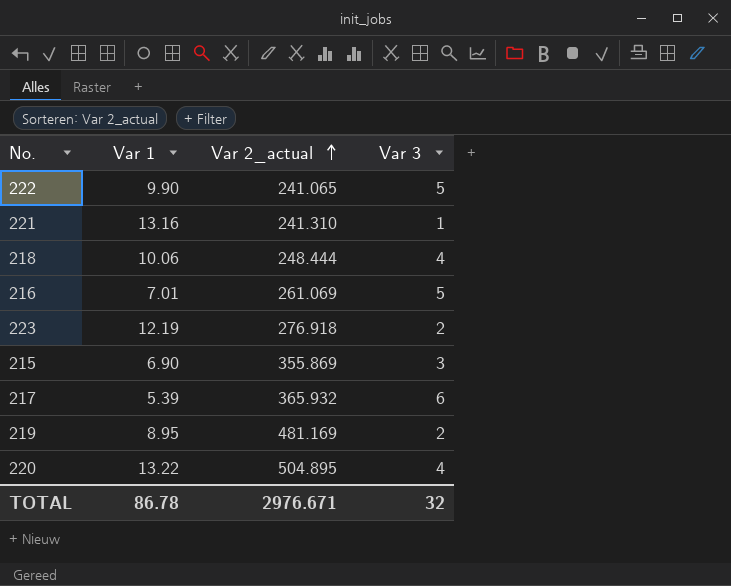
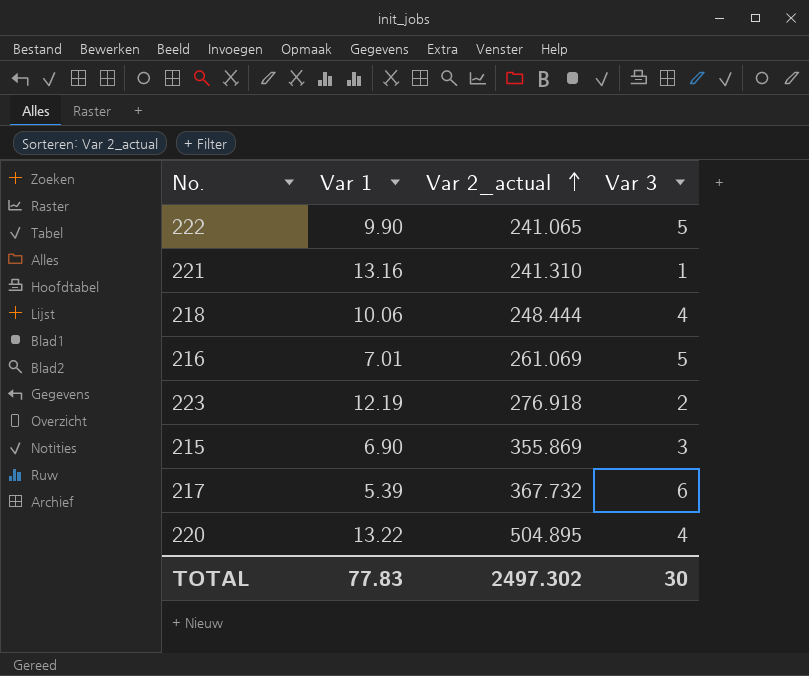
row 219: 8.95 | 481.169 | 2 -> none
217 | Var 2_actual: 365.932 -> 367.732
TOTAL | Var 1: 86.78 -> 77.83
TOTAL | Var 2_actual: 2976.671 -> 2497.302
TOTAL | Var 3: 32 -> 30

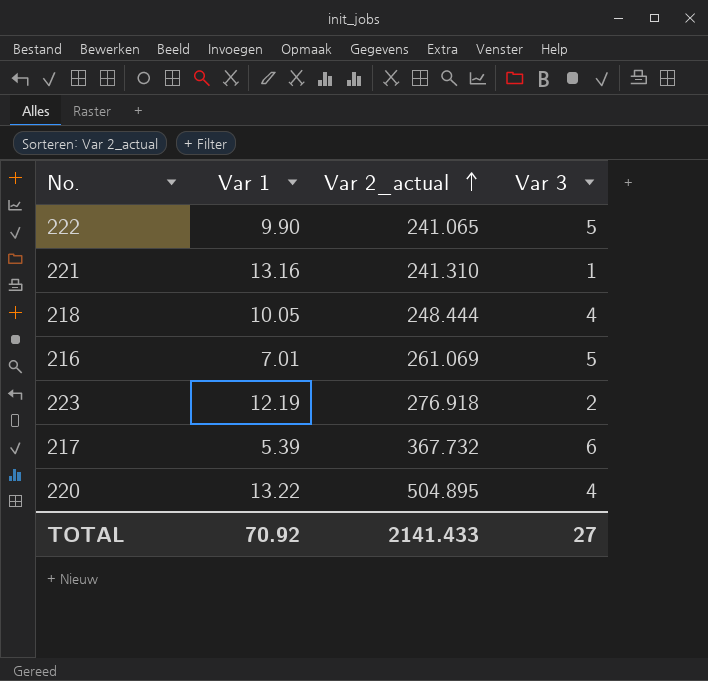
row 215: 6.90 | 355.869 | 3 -> none
218 | Var 1: 10.06 -> 10.05
TOTAL | Var 1: 77.83 -> 70.92
TOTAL | Var 2_actual: 2497.302 -> 2141.433
TOTAL | Var 3: 30 -> 27

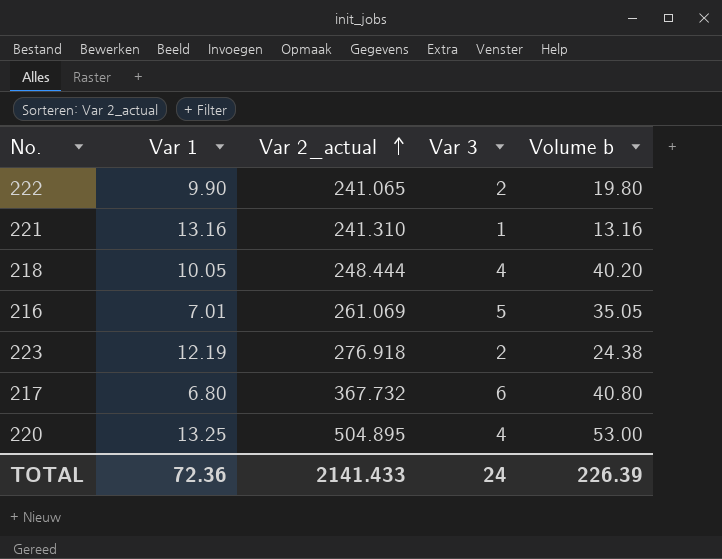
column Volume b | formula: none -> [Var 1] * [Var 3]
222 | Var 3: 5 -> 2
217 | Var 1: 5.39 -> 6.80
220 | Var 1: 13.22 -> 13.25
TOTAL | Var 1: 70.92 -> 72.36
TOTAL | Var 3: 27 -> 24

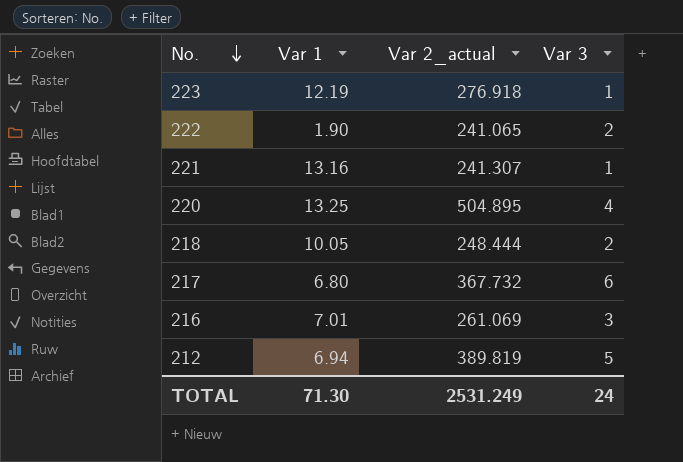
row order: Var 2_actual ascending -> No. descending
column Volume b | formula: [Var 1] * [Var 3] -> none
223 | Var 3: 2 -> 1
222 | Var 1: 9.90 -> 1.90
221 | Var 2_actual: 241.310 -> 241.307
218 | Var 3: 4 -> 2
216 | Var 3: 5 -> 3
row 212: none -> 6.94 | 389.819 | 5
TOTAL | Var 1: 72.36 -> 71.30
TOTAL | Var 2_actual: 2141.433 -> 2531.249

